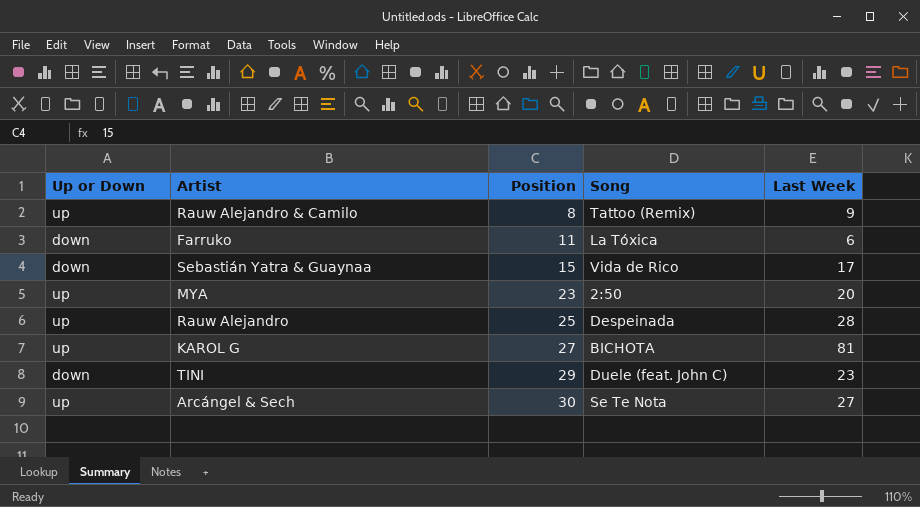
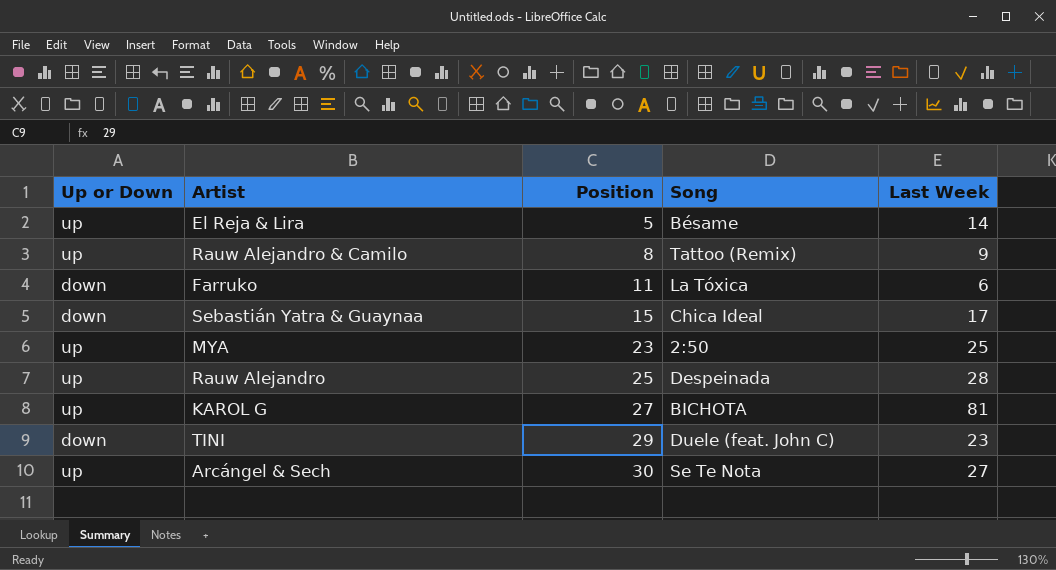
row El Reja & Lira: none -> up | 5 | Bésame | 14
Sebastián Yatra & Guaynaa | Song: Vida de Rico -> Chica Ideal
MYA | Last Week: 20 -> 25

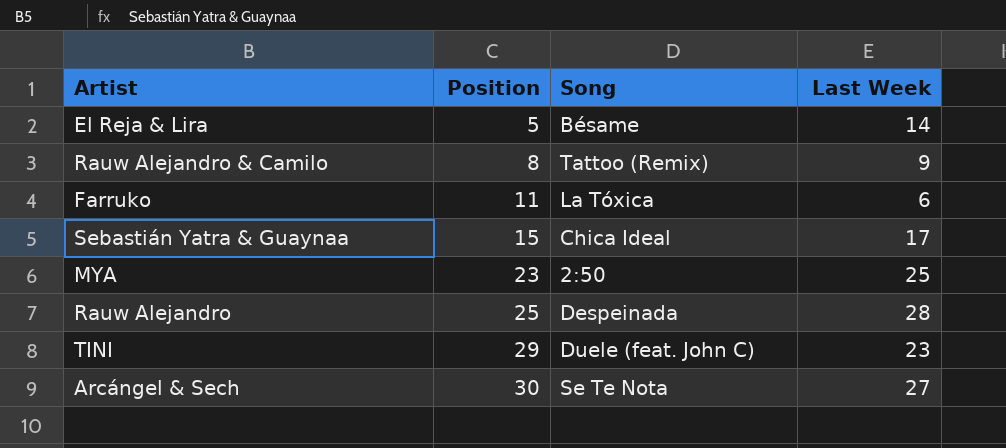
column Up or Down | position: 1 -> none
row KAROL G: up | 27 | BICHOTA | 81 -> none

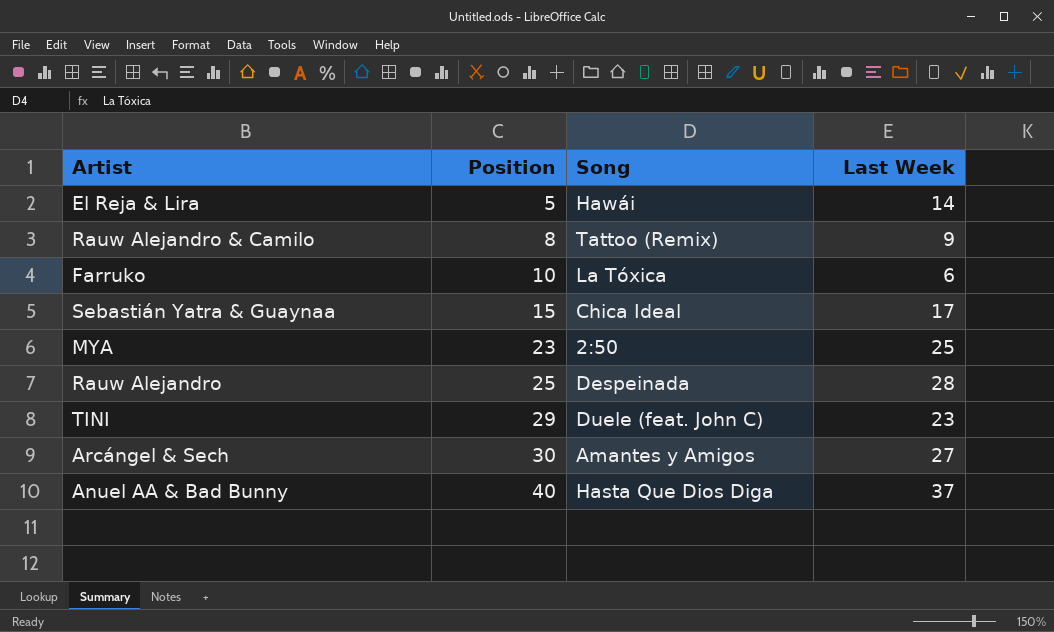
El Reja & Lira | Song: Bésame -> Hawái
Farruko | Position: 11 -> 10
Arcángel & Sech | Song: Se Te Nota -> Amantes y Amigos
row Anuel AA & Bad Bunny: none -> 40 | Hasta Que Dios Diga | 37

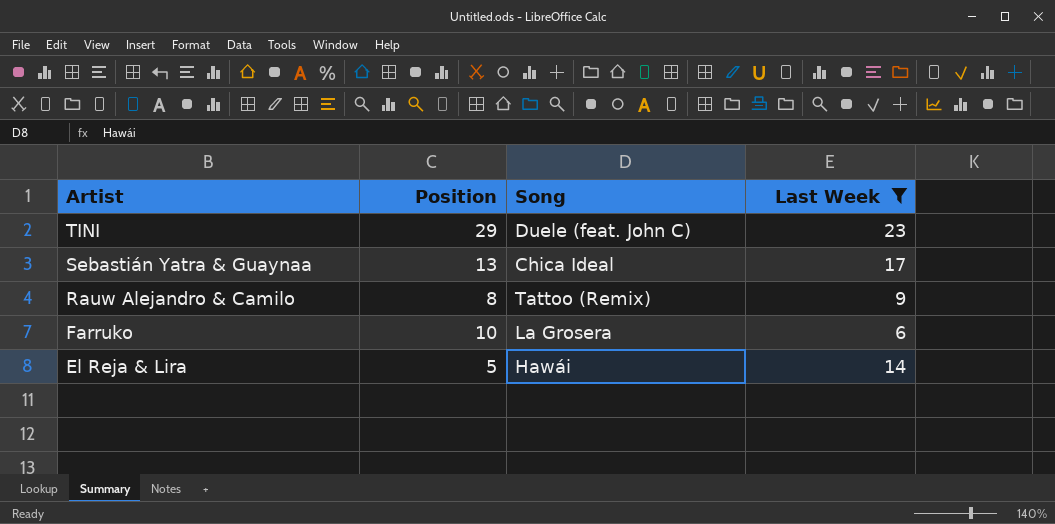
filter: none -> Last Week <= 23
row order: Position ascending -> Artist descending
Sebastián Yatra & Guaynaa | Position: 15 -> 13
Farruko | Song: La Tóxica -> La Grosera

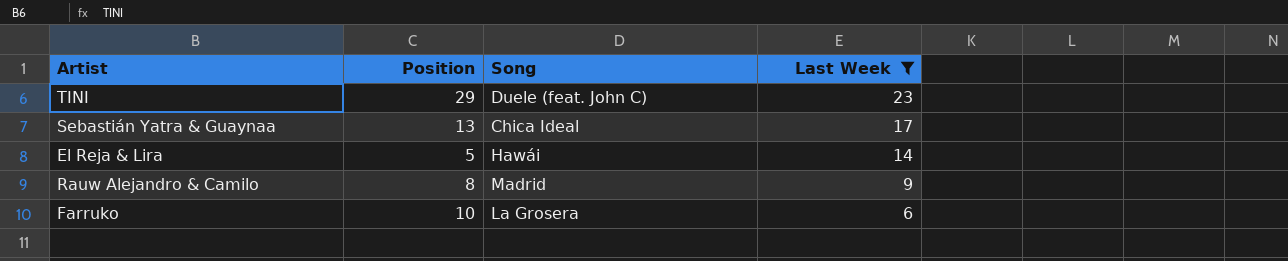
row order: Artist descending -> Last Week descending
Rauw Alejandro & Camilo | Song: Tattoo (Remix) -> Madrid

